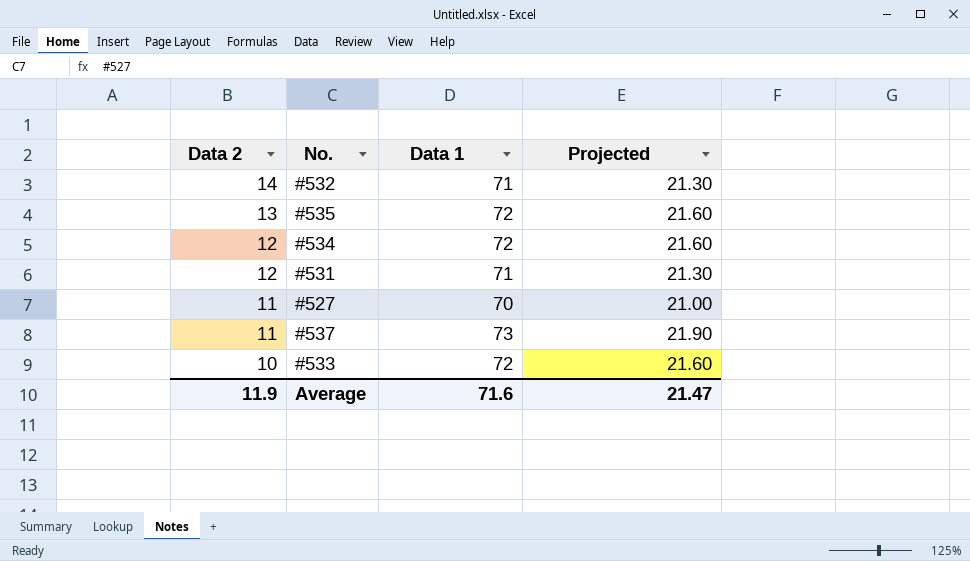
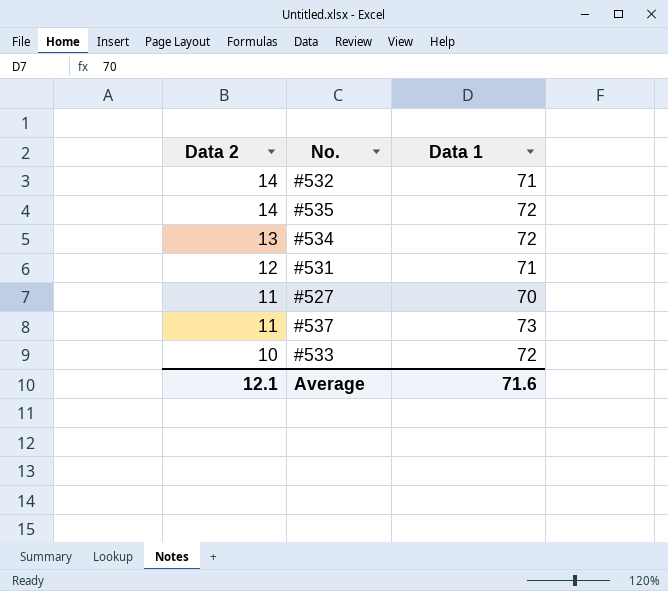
column Projected | formula: [Data 1] * 0.3 -> none
#535 | Data 2: 13 -> 14
#534 | Data 2: 12 -> 13
Average | Data 2: 11.9 -> 12.1

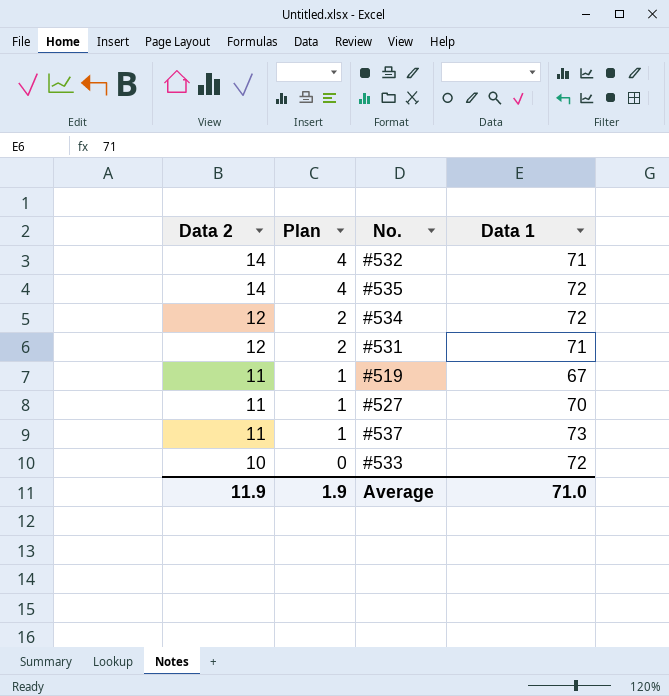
column Plan | formula: none -> [Data 2] - 10
#534 | Data 2: 13 -> 12
row #519: none -> 11 | 1 | 67
Average | Data 2: 12.1 -> 11.9
Average | Data 1: 71.6 -> 71.0

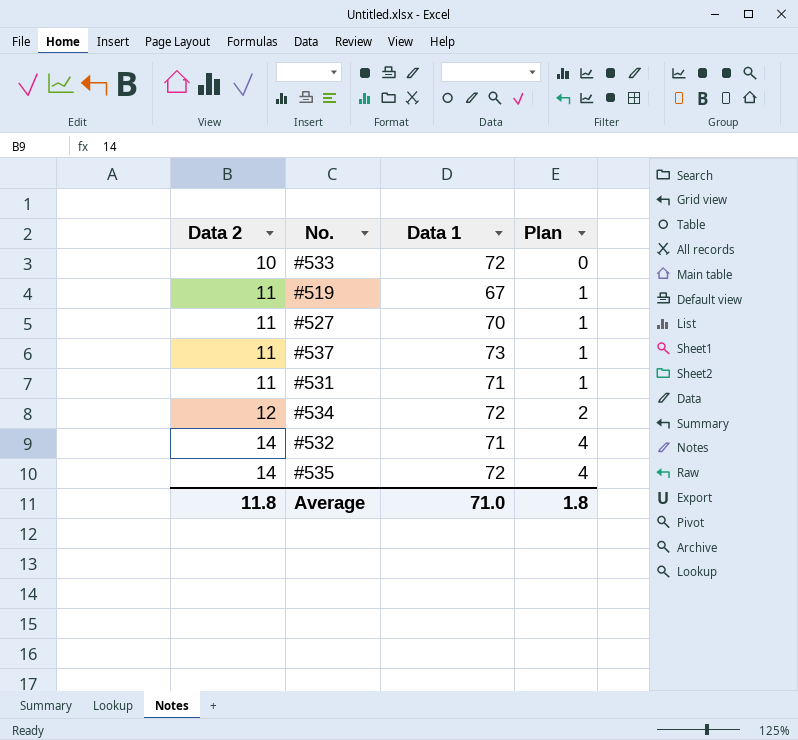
row order: Data 2 descending -> Data 2 ascending
column Plan | position: 2 -> 4
#531 | Data 2: 12 -> 11
#531 | Plan: 2 -> 1
Average | Data 2: 11.9 -> 11.8
Average | Plan: 1.9 -> 1.8

